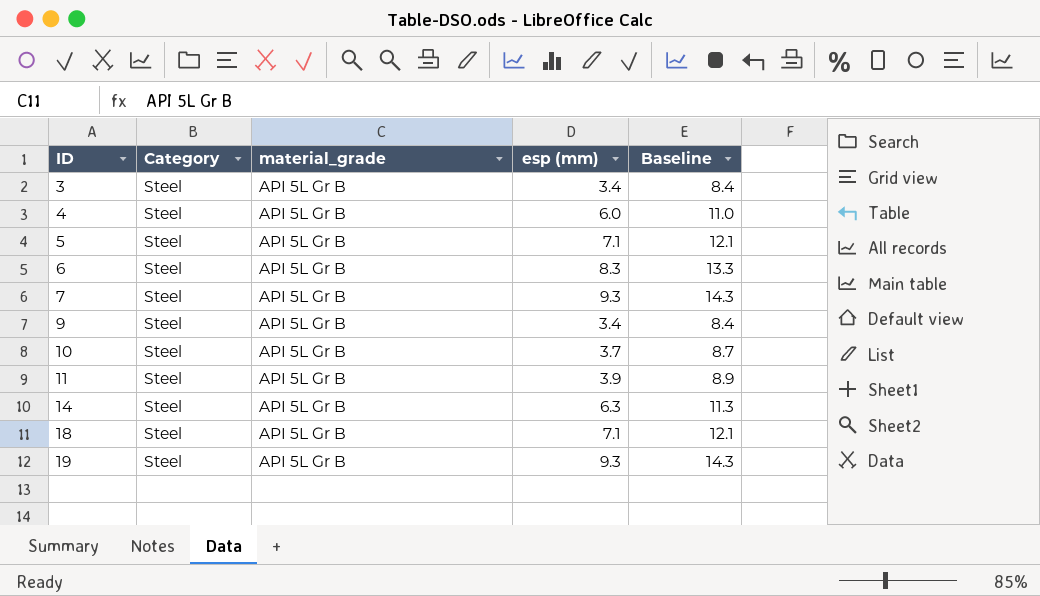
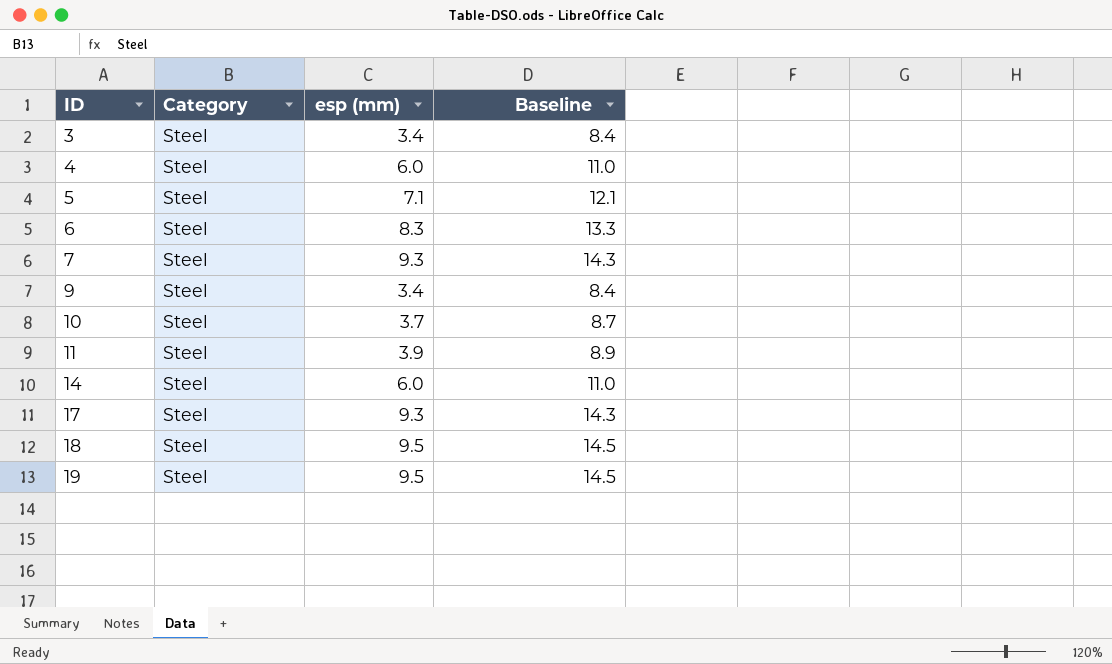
column material_grade | position: 3 -> none
14 | esp (mm): 6.3 -> 6.0
14 | Baseline: 11.3 -> 11.0
row 17: none -> Steel | 9.3 | 14.3
18 | esp (mm): 7.1 -> 9.5
18 | Baseline: 12.1 -> 14.5
19 | esp (mm): 9.3 -> 9.5
19 | Baseline: 14.3 -> 14.5

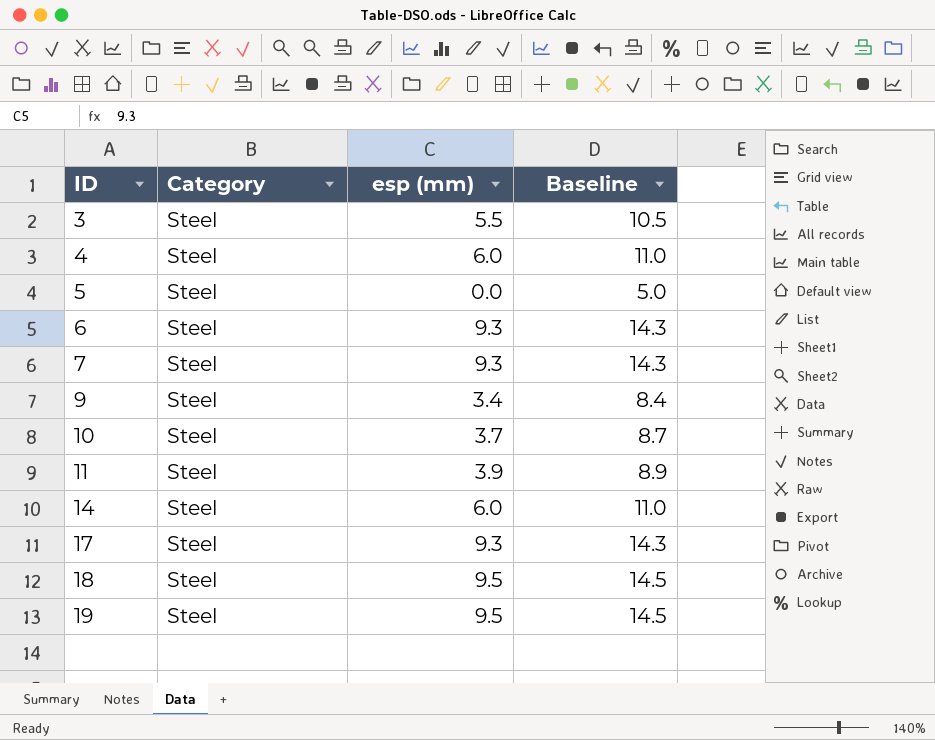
3 | esp (mm): 3.4 -> 5.5
3 | Baseline: 8.4 -> 10.5
5 | esp (mm): 7.1 -> 0.0
5 | Baseline: 12.1 -> 5.0
6 | esp (mm): 8.3 -> 9.3
6 | Baseline: 13.3 -> 14.3

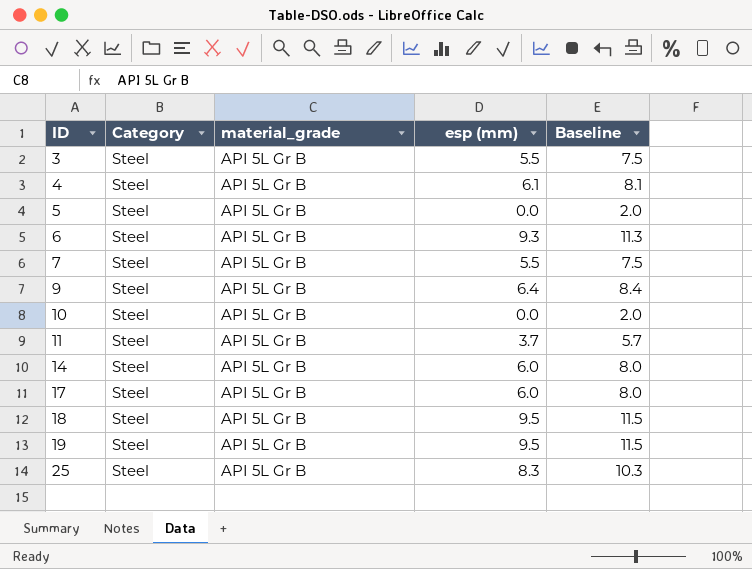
column material_grade | position: none -> 3
column Baseline | formula: [esp (mm)] + 5 -> [esp (mm)] + 2
4 | esp (mm): 6.0 -> 6.1
7 | esp (mm): 9.3 -> 5.5
9 | esp (mm): 3.4 -> 6.4
10 | esp (mm): 3.7 -> 0.0
11 | esp (mm): 3.9 -> 3.7
17 | esp (mm): 9.3 -> 6.0
row 25: none -> Steel | API 5L Gr B | 8.3 | 10.3

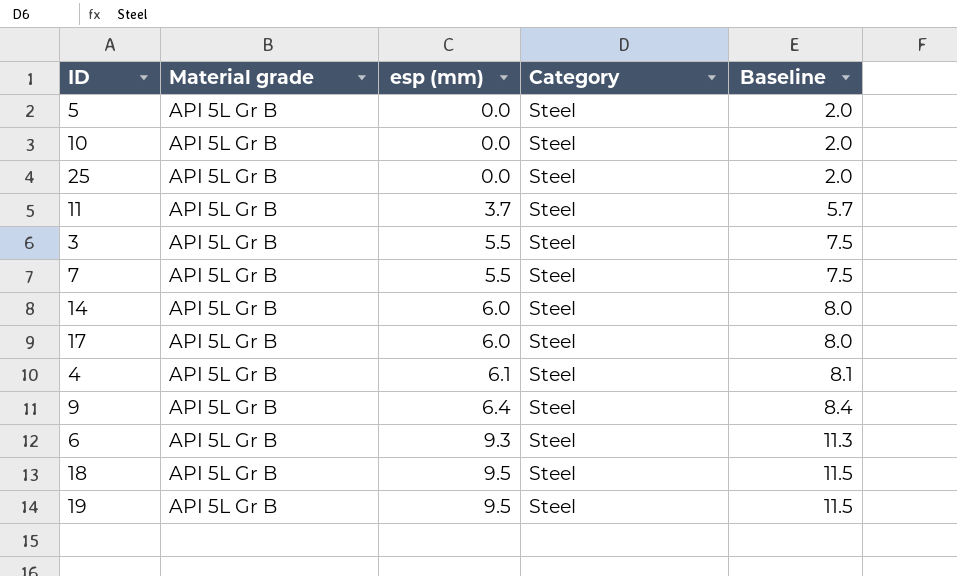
row order: ID ascending -> esp (mm) ascending
column name: material_grade -> Material grade
column Category | position: 2 -> 4
25 | esp (mm): 8.3 -> 0.0
25 | Baseline: 10.3 -> 2.0

